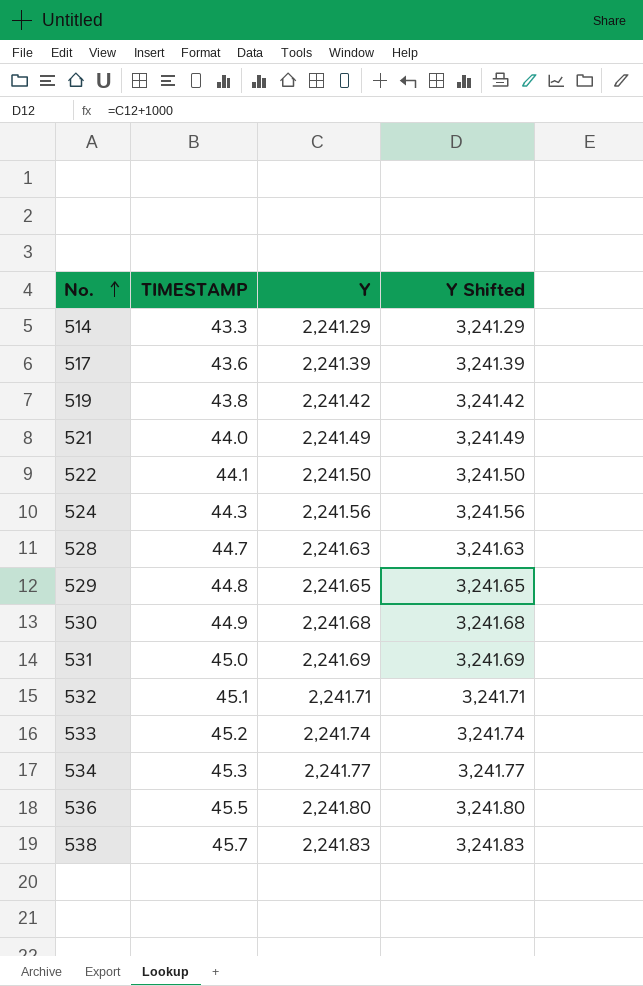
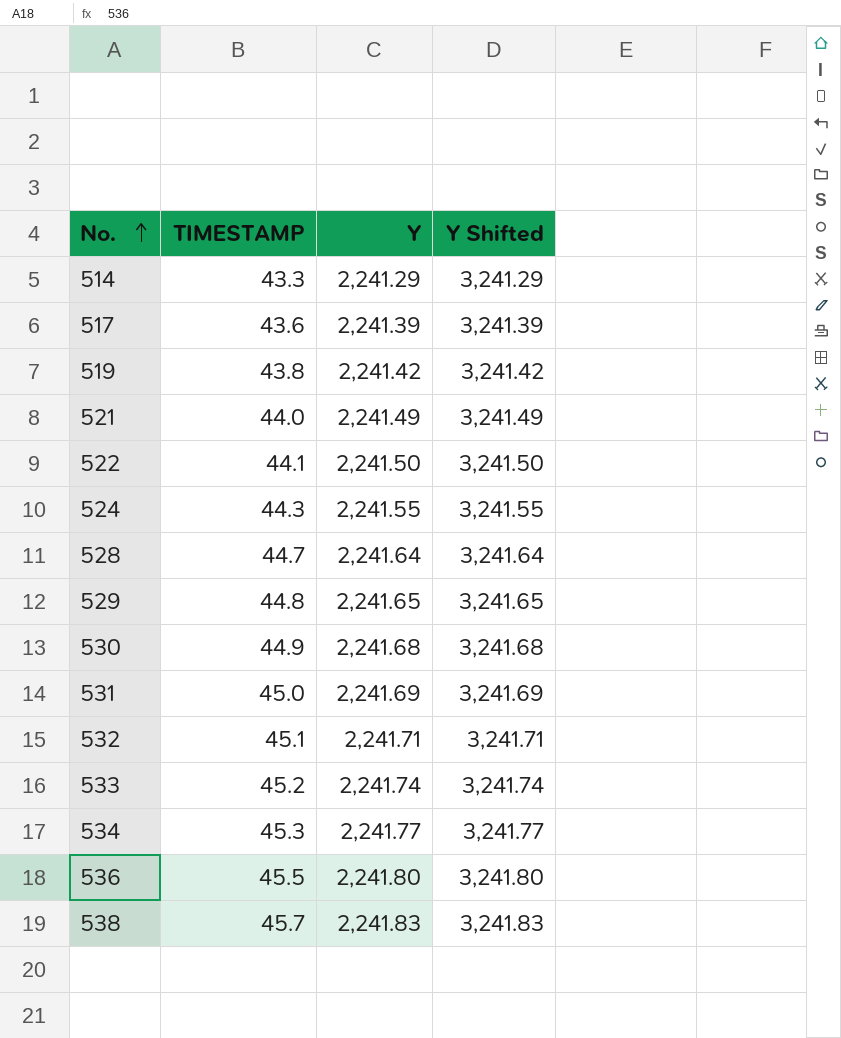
524 | Y: 2,241.56 -> 2,241.55
524 | Y Shifted: 3,241.56 -> 3,241.55
528 | Y: 2,241.63 -> 2,241.64
528 | Y Shifted: 3,241.63 -> 3,241.64

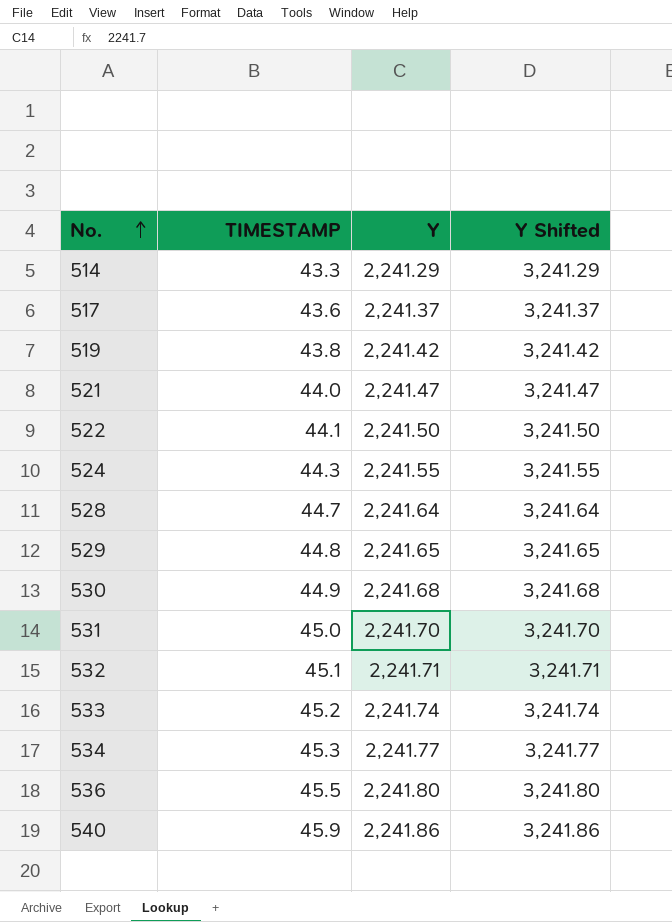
row 538: 45.7 | 2,241.83 | 3,241.83 -> none
517 | Y: 2,241.39 -> 2,241.37
517 | Y Shifted: 3,241.39 -> 3,241.37
521 | Y: 2,241.49 -> 2,241.47
521 | Y Shifted: 3,241.49 -> 3,241.47
531 | Y: 2,241.69 -> 2,241.70
531 | Y Shifted: 3,241.69 -> 3,241.70
row 540: none -> 45.9 | 2,241.86 | 3,241.86

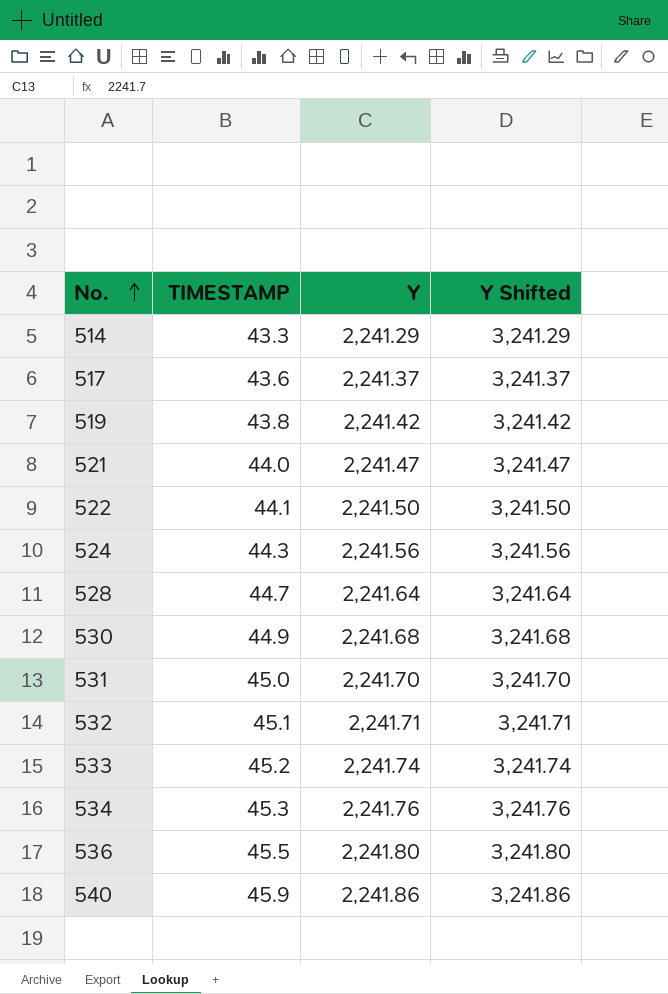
row 529: 44.8 | 2,241.65 | 3,241.65 -> none
524 | Y: 2,241.55 -> 2,241.56
524 | Y Shifted: 3,241.55 -> 3,241.56
534 | Y: 2,241.77 -> 2,241.76
534 | Y Shifted: 3,241.77 -> 3,241.76

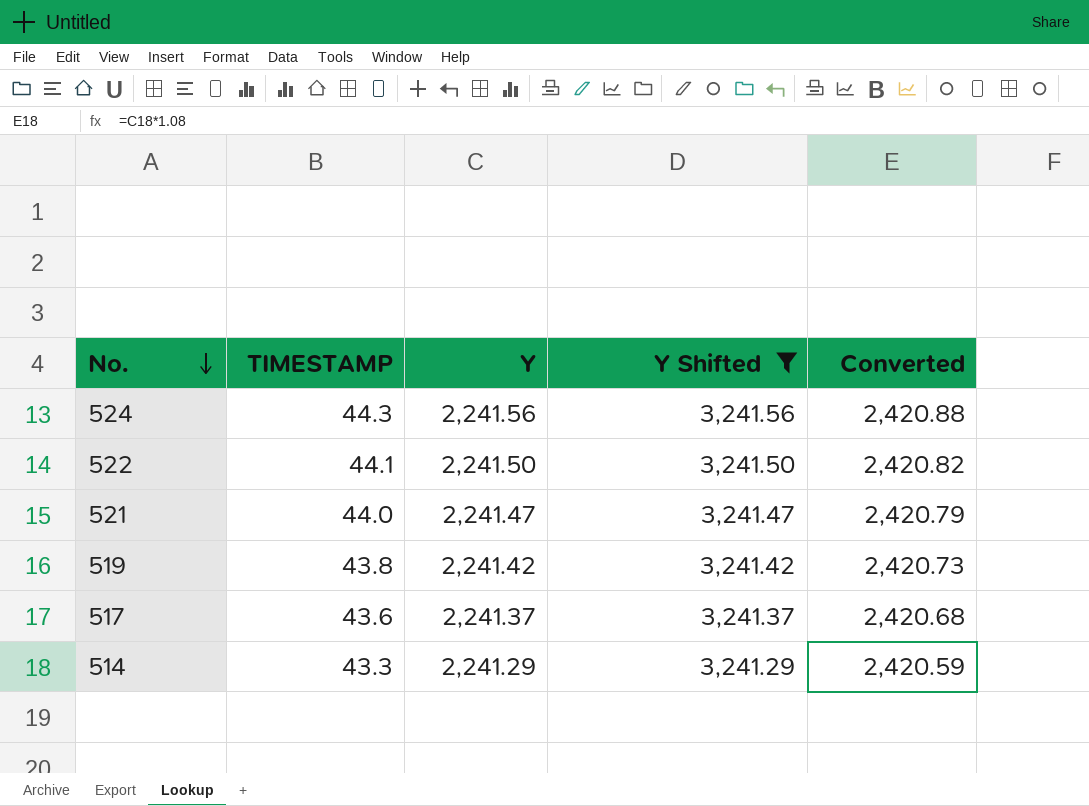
filter: none -> Y Shifted <= 3,241.56
row order: No. ascending -> No. descending
column Converted | formula: none -> [Y] * 1.08

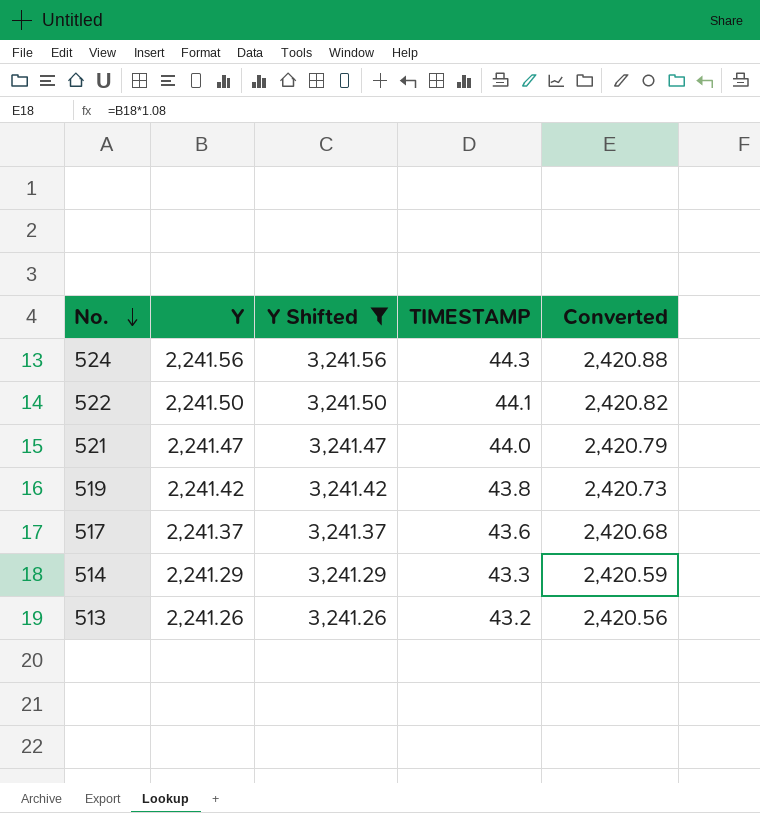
column TIMESTAMP | position: 2 -> 4
row 513: none -> 2,241.26 | 3,241.26 | 43.2 | 2,420.56

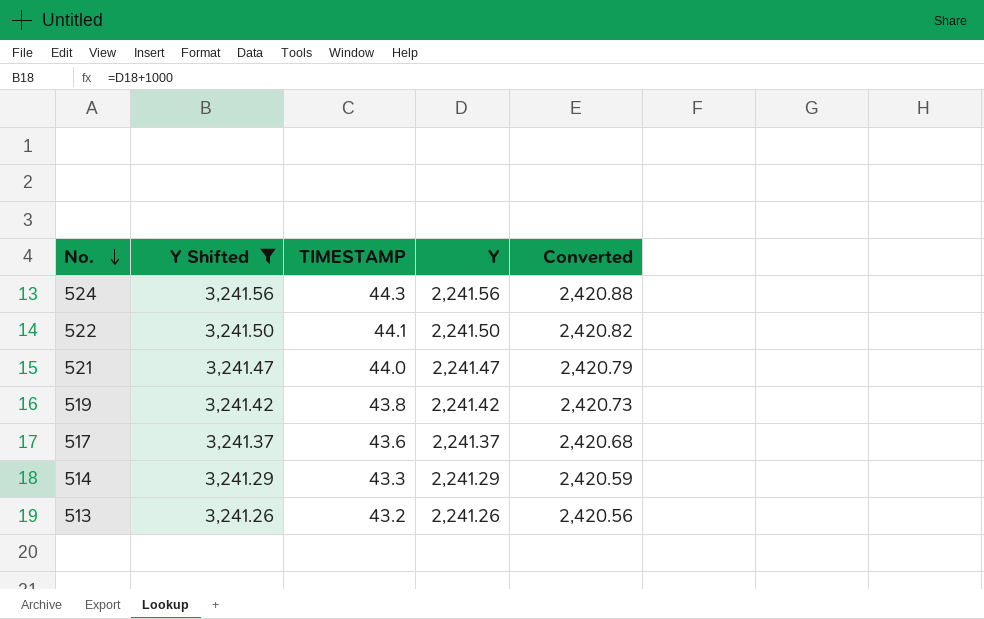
column Y | position: 2 -> 4

